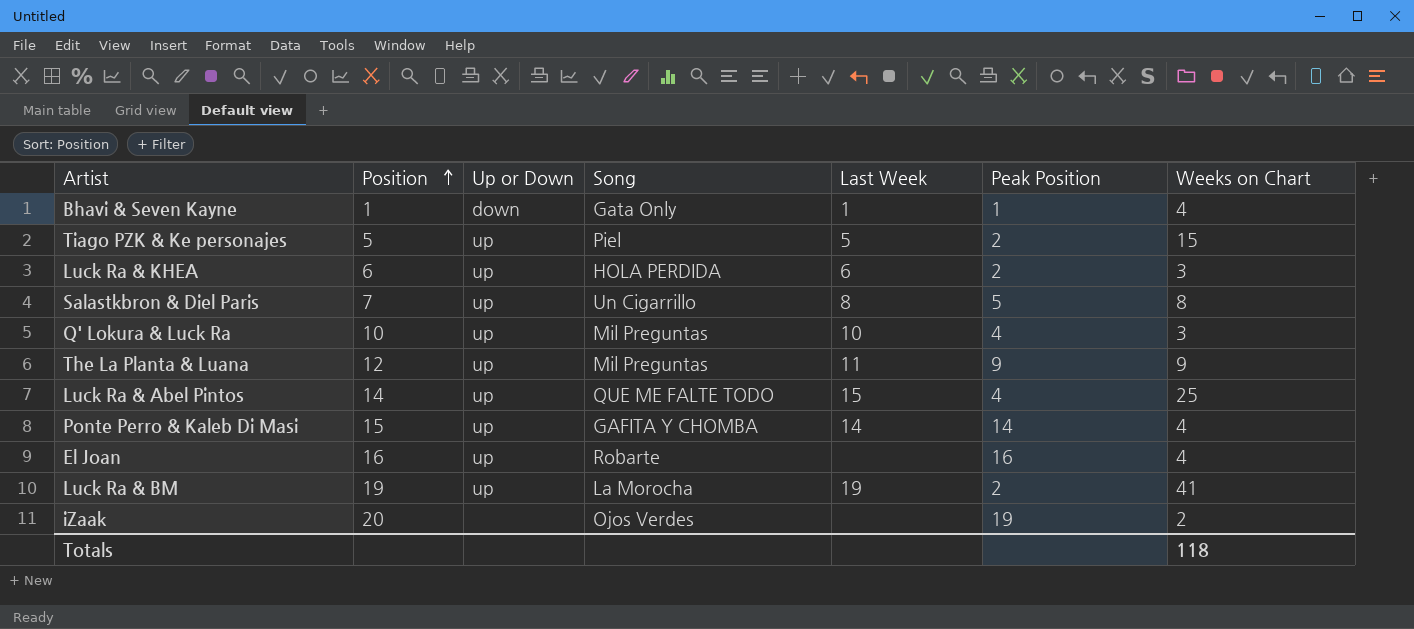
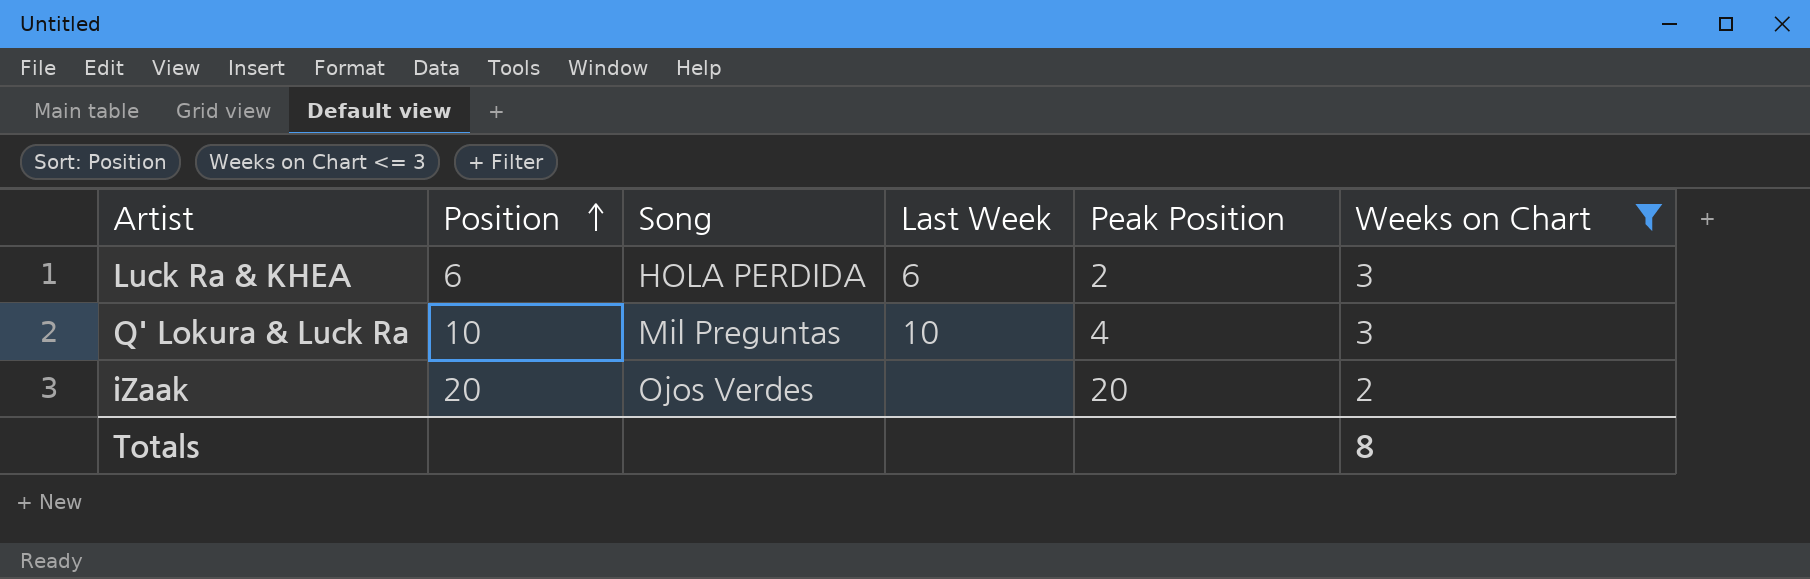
filter: none -> Weeks on Chart <= 3
column Up or Down | position: 3 -> none
iZaak | Peak Position: 19 -> 20
Totals | Weeks on Chart: 118 -> 8

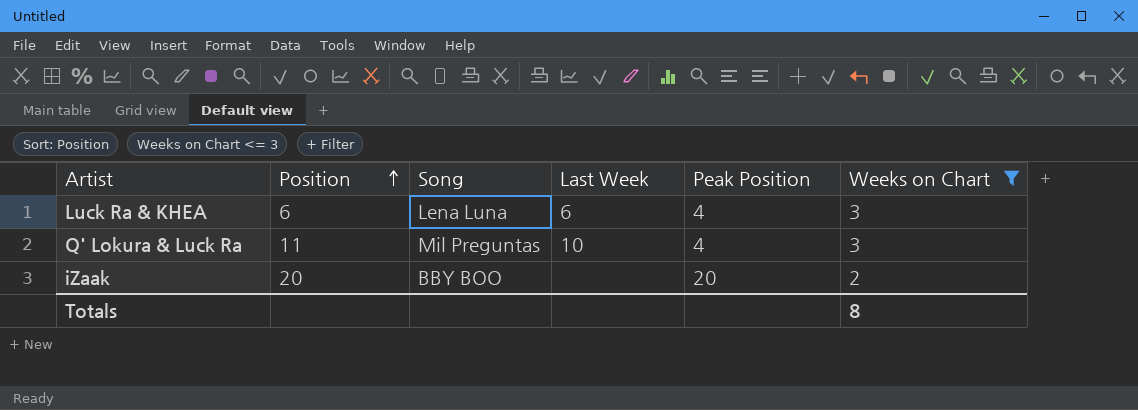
Luck Ra & KHEA | Song: HOLA PERDIDA -> Lena Luna
Luck Ra & KHEA | Peak Position: 2 -> 4
Q' Lokura & Luck Ra | Position: 10 -> 11
iZaak | Song: Ojos Verdes -> BBY BOO

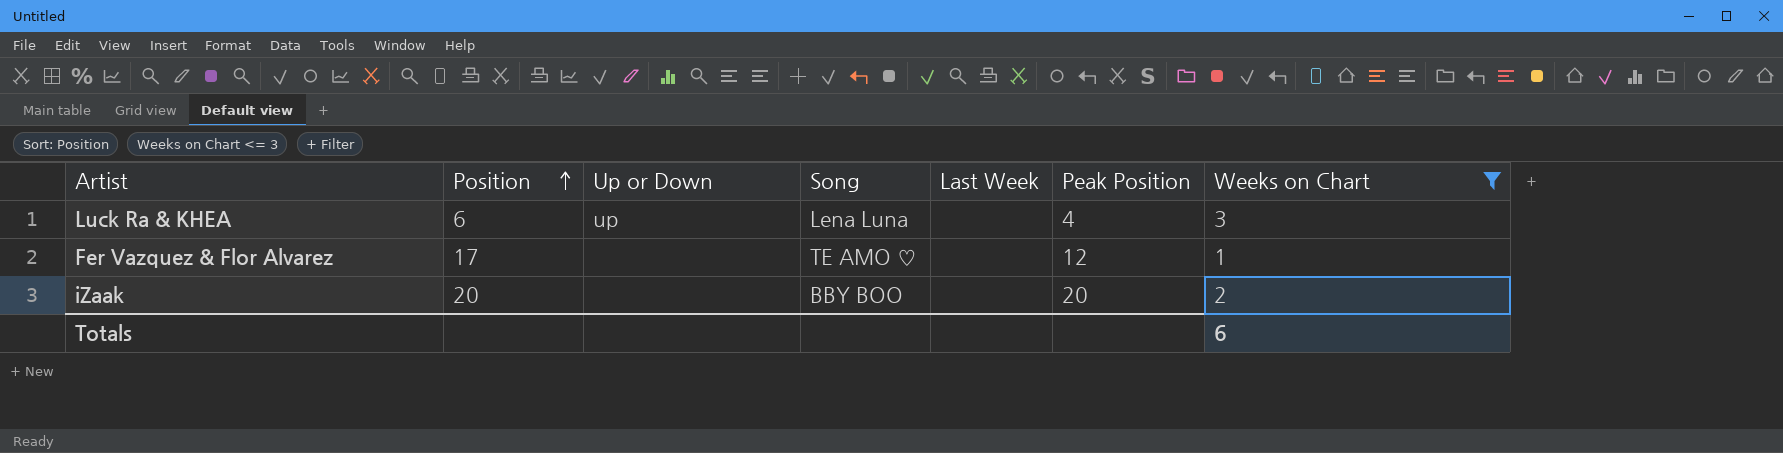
column Up or Down | position: none -> 3
row Q' Lokura & Luck Ra: 11 | Mil Preguntas | 10 | 4 | 3 -> none
Luck Ra & KHEA | Last Week: 6 -> none
row Fer Vazquez & Flor Alvarez: none -> 17 | none | TE AMO ♡ | none | 12 | 1
Totals | Weeks on Chart: 8 -> 6

